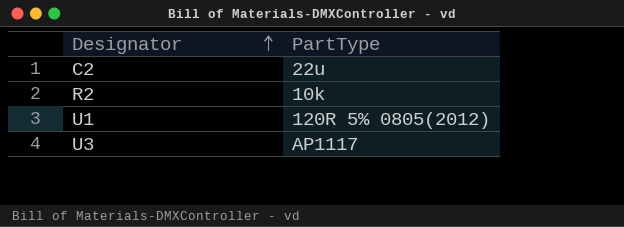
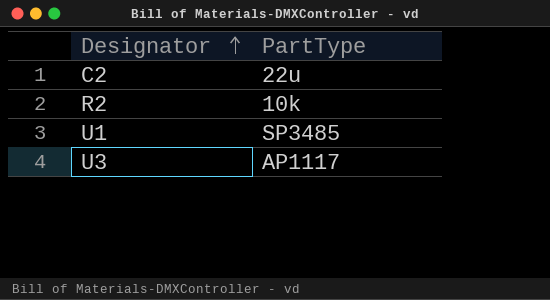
U1 | PartType: 120R 5% 0805(2012) -> SP3485

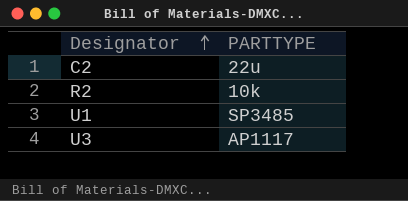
column name: PartType -> PARTTYPE

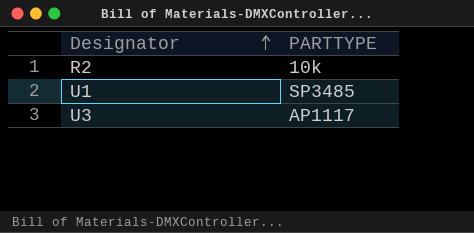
row C2: 22u -> none

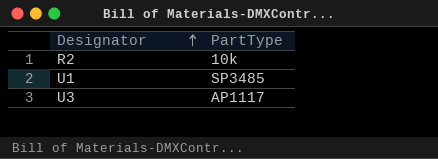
column name: PARTTYPE -> PartType

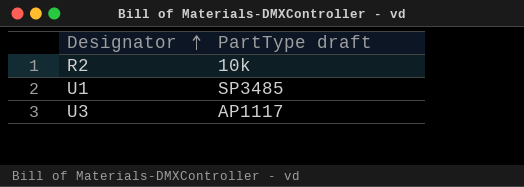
column name: PartType -> PartType draft

